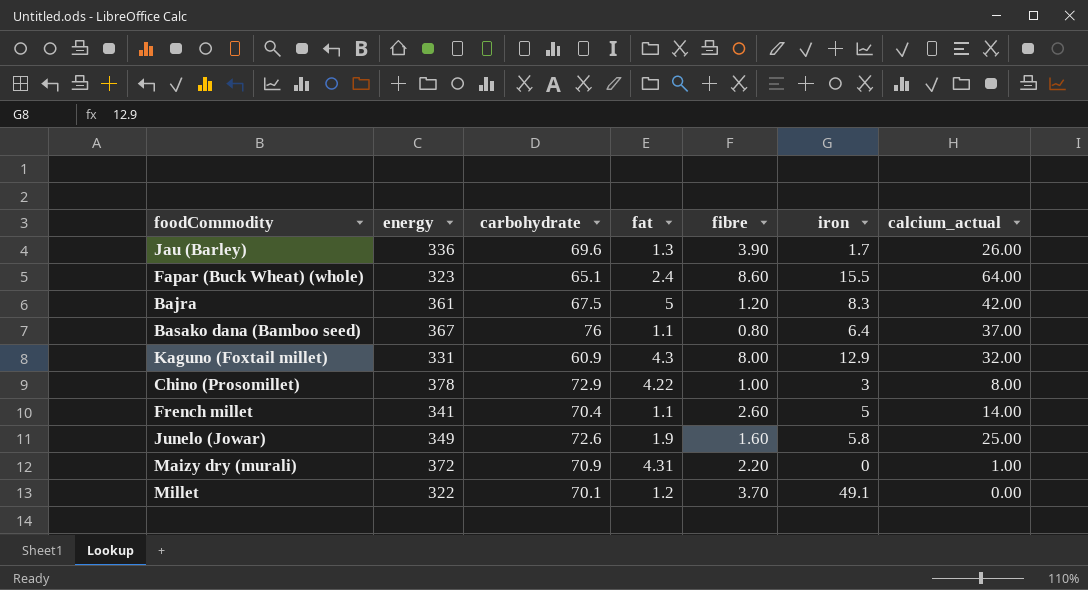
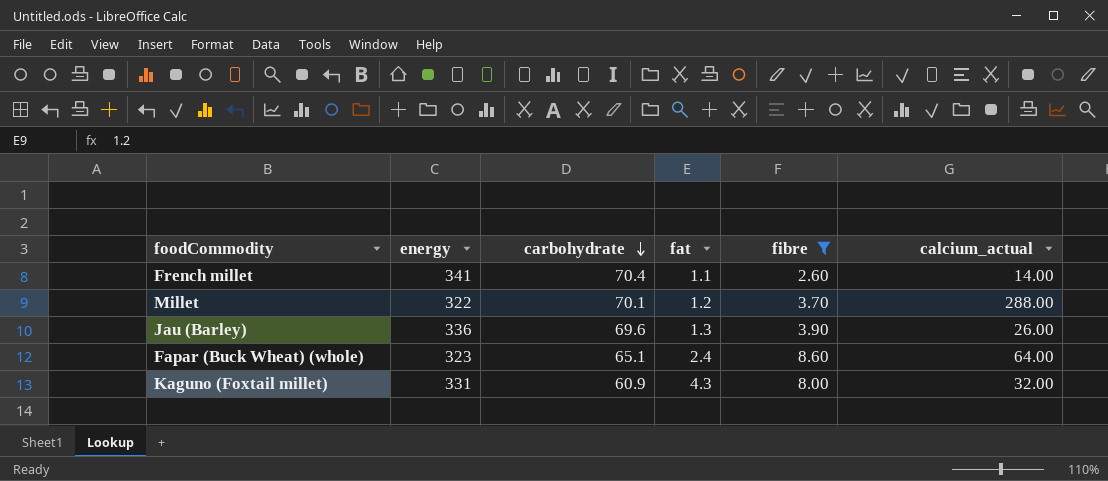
filter: none -> fibre >= 2.60
row order: none -> carbohydrate descending
column iron | position: 6 -> none
Millet | calcium_actual: 0.00 -> 288.00

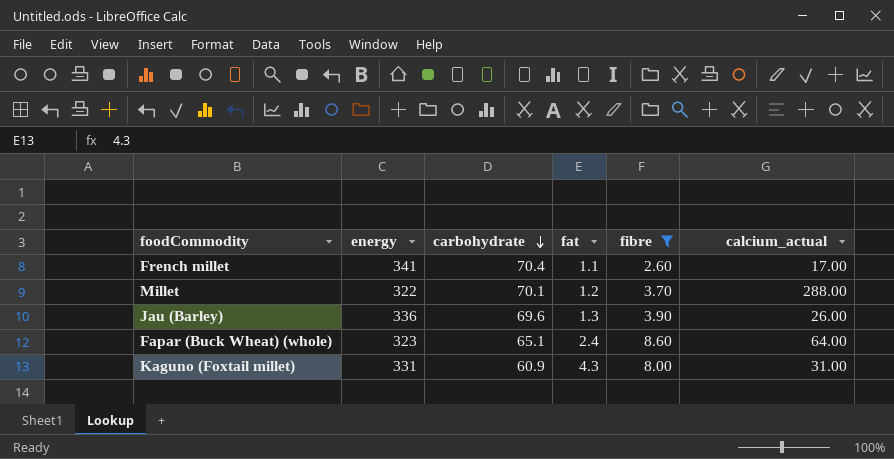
French millet | calcium_actual: 14.00 -> 17.00
Kaguno (Foxtail millet) | calcium_actual: 32.00 -> 31.00

